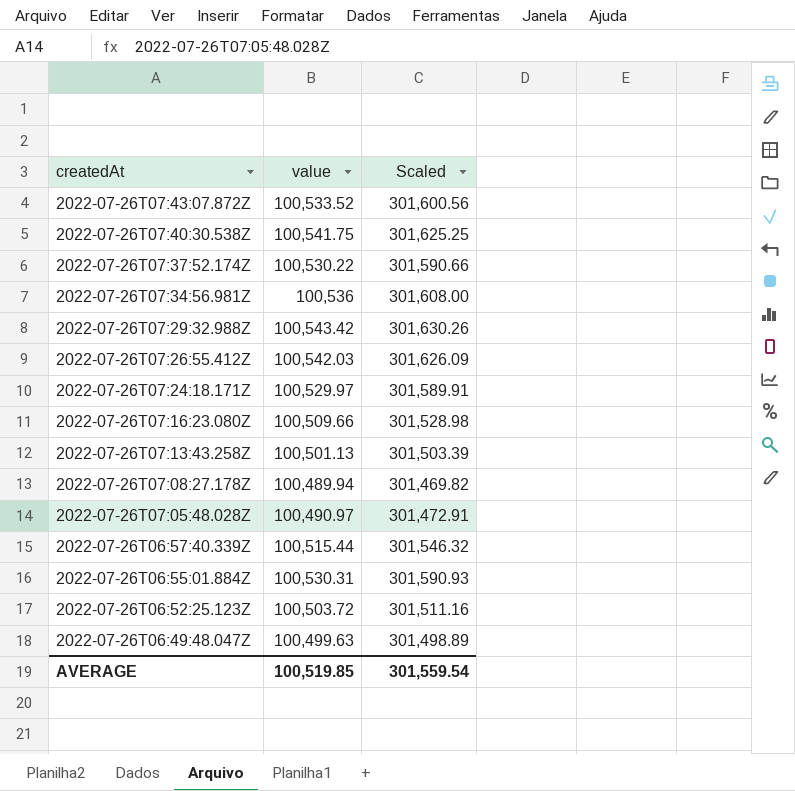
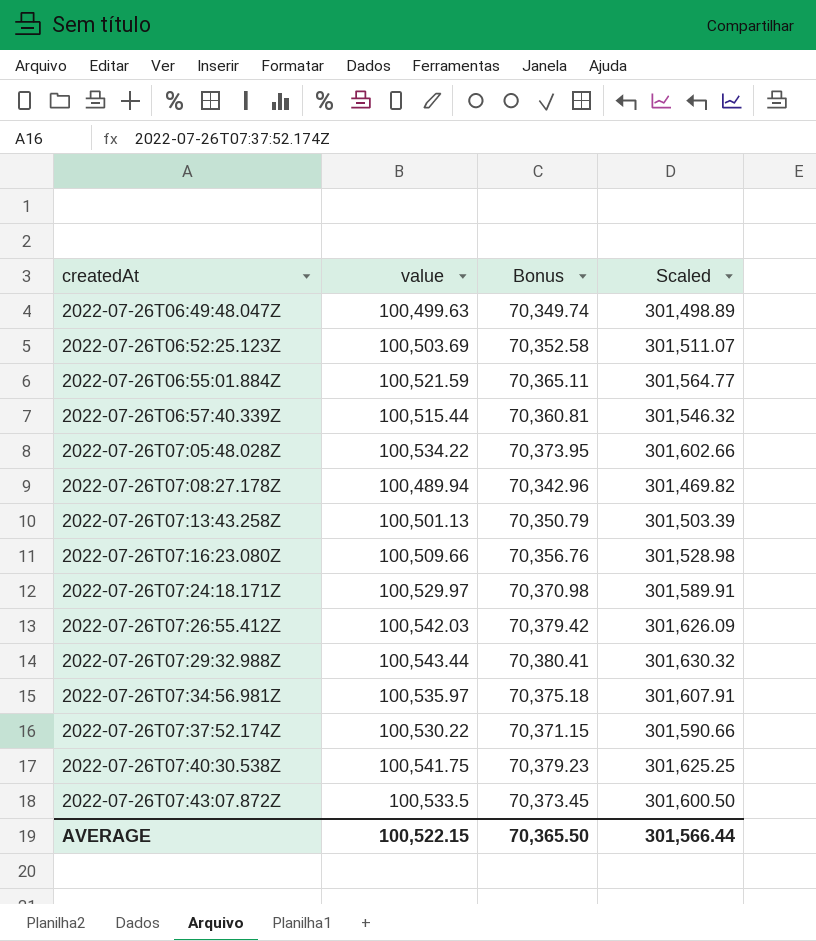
row order: createdAt descending -> createdAt ascending
column Bonus | formula: none -> [value] * 0.7
2022-07-26T06:52:25.123Z | value: 100,503.72 -> 100,503.69
2022-07-26T06:52:25.123Z | Scaled: 301,511.16 -> 301,511.07
2022-07-26T06:55:01.884Z | value: 100,530.31 -> 100,521.59
2022-07-26T06:55:01.884Z | Scaled: 301,590.93 -> 301,564.77
2022-07-26T07:05:48.028Z | value: 100,490.97 -> 100,534.22
2022-07-26T07:05:48.028Z | Scaled: 301,472.91 -> 301,602.66
2022-07-26T07:29:32.988Z | value: 100,543.42 -> 100,543.44
2022-07-26T07:29:32.988Z | Scaled: 301,630.26 -> 301,630.32
2022-07-26T07:34:56.981Z | value: 100,536 -> 100,535.97
2022-07-26T07:34:56.981Z | Scaled: 301,608.00 -> 301,607.91
2022-07-26T07:43:07.872Z | value: 100,533.52 -> 100,533.5
2022-07-26T07:43:07.872Z | Scaled: 301,600.56 -> 301,600.50
AVERAGE | value: 100,519.85 -> 100,522.15
AVERAGE | Scaled: 301,559.54 -> 301,566.44

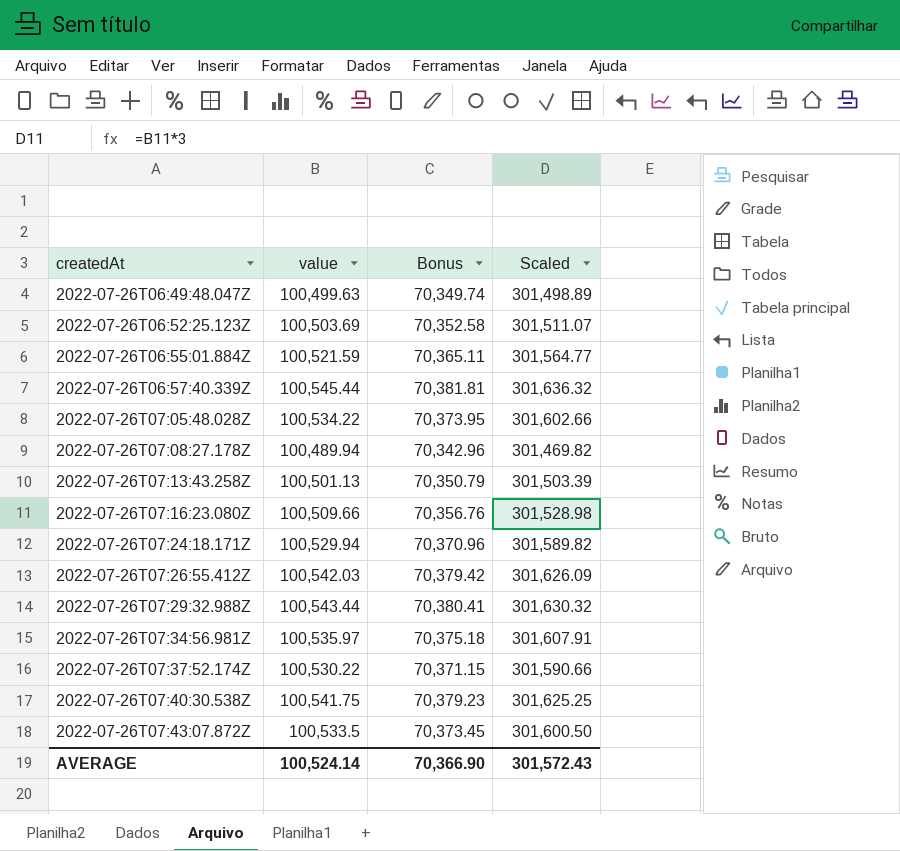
2022-07-26T06:57:40.339Z | value: 100,515.44 -> 100,545.44
2022-07-26T06:57:40.339Z | Bonus: 70,360.81 -> 70,381.81
2022-07-26T06:57:40.339Z | Scaled: 301,546.32 -> 301,636.32
2022-07-26T07:24:18.171Z | value: 100,529.97 -> 100,529.94
2022-07-26T07:24:18.171Z | Bonus: 70,370.98 -> 70,370.96
2022-07-26T07:24:18.171Z | Scaled: 301,589.91 -> 301,589.82
AVERAGE | value: 100,522.15 -> 100,524.14
AVERAGE | Bonus: 70,365.50 -> 70,366.90
AVERAGE | Scaled: 301,566.44 -> 301,572.43

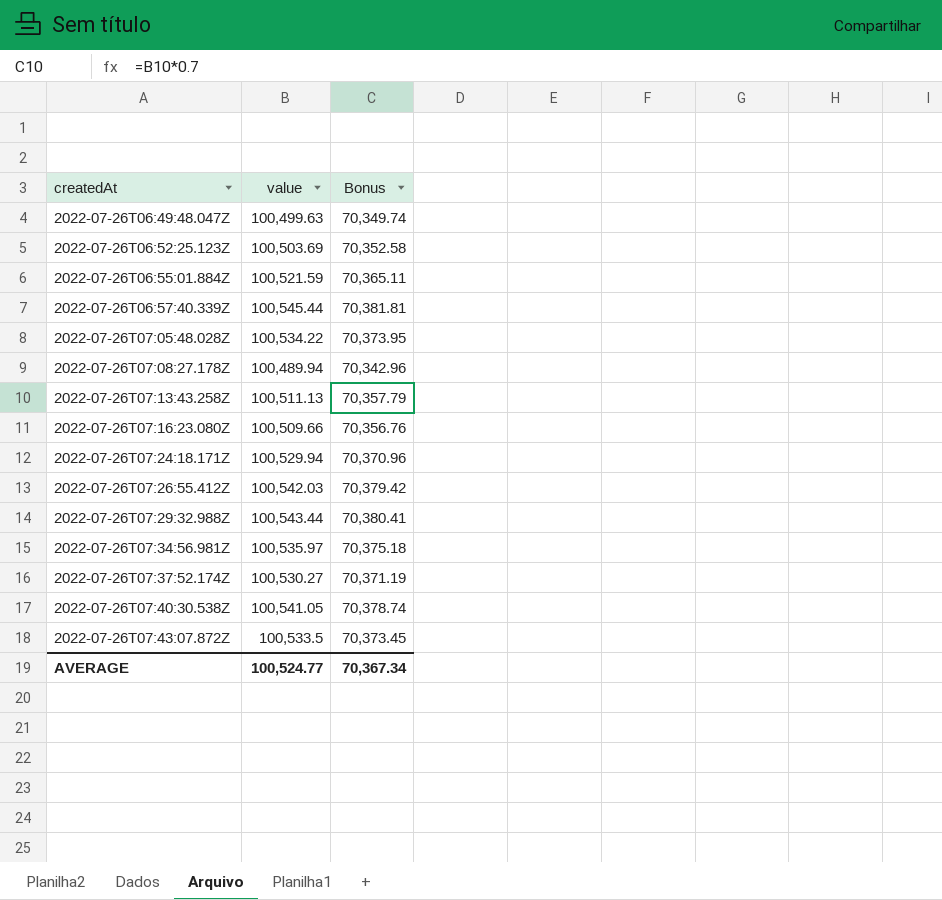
column Scaled | formula: [value] * 3 -> none
2022-07-26T07:13:43.258Z | value: 100,501.13 -> 100,511.13
2022-07-26T07:13:43.258Z | Bonus: 70,350.79 -> 70,357.79
2022-07-26T07:37:52.174Z | value: 100,530.22 -> 100,530.27
2022-07-26T07:37:52.174Z | Bonus: 70,371.15 -> 70,371.19
2022-07-26T07:40:30.538Z | value: 100,541.75 -> 100,541.05
2022-07-26T07:40:30.538Z | Bonus: 70,379.23 -> 70,378.74
AVERAGE | value: 100,524.14 -> 100,524.77
AVERAGE | Bonus: 70,366.90 -> 70,367.34

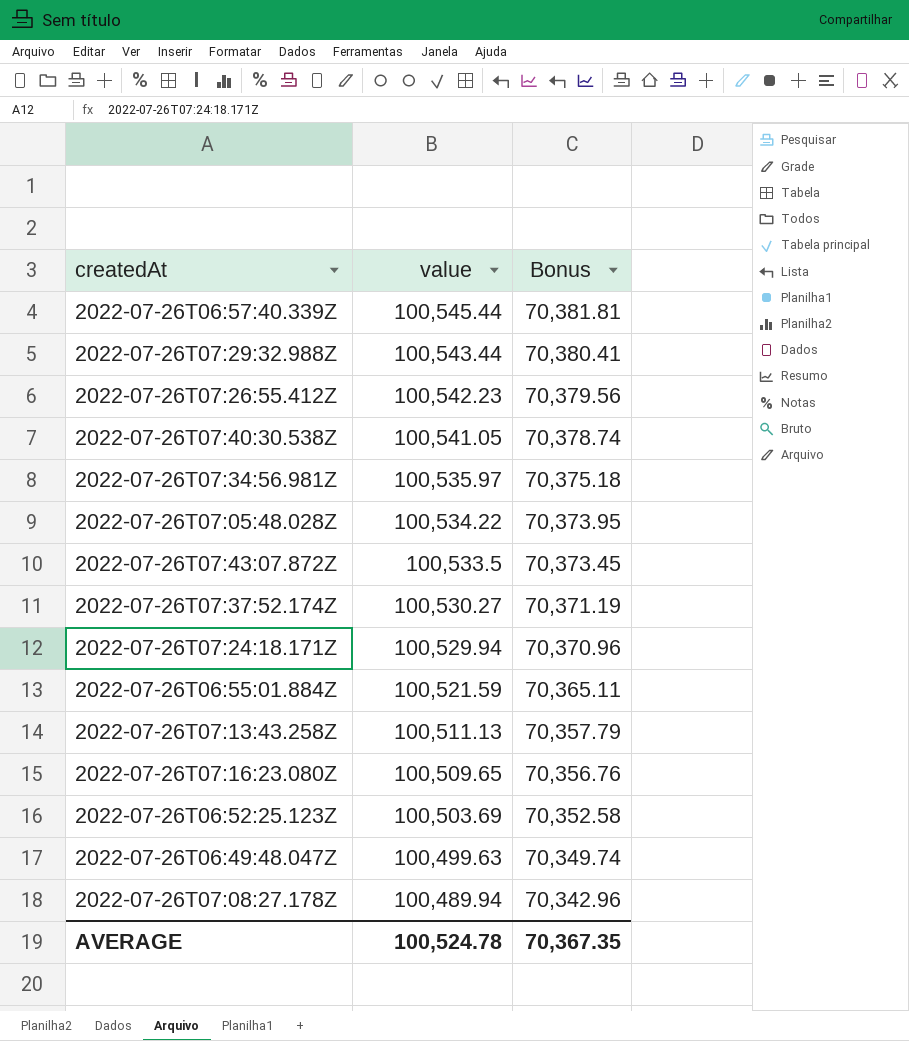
row order: createdAt ascending -> value descending
2022-07-26T07:26:55.412Z | value: 100,542.03 -> 100,542.23
2022-07-26T07:26:55.412Z | Bonus: 70,379.42 -> 70,379.56
2022-07-26T07:16:23.080Z | value: 100,509.66 -> 100,509.65
AVERAGE | value: 100,524.77 -> 100,524.78
AVERAGE | Bonus: 70,367.34 -> 70,367.35

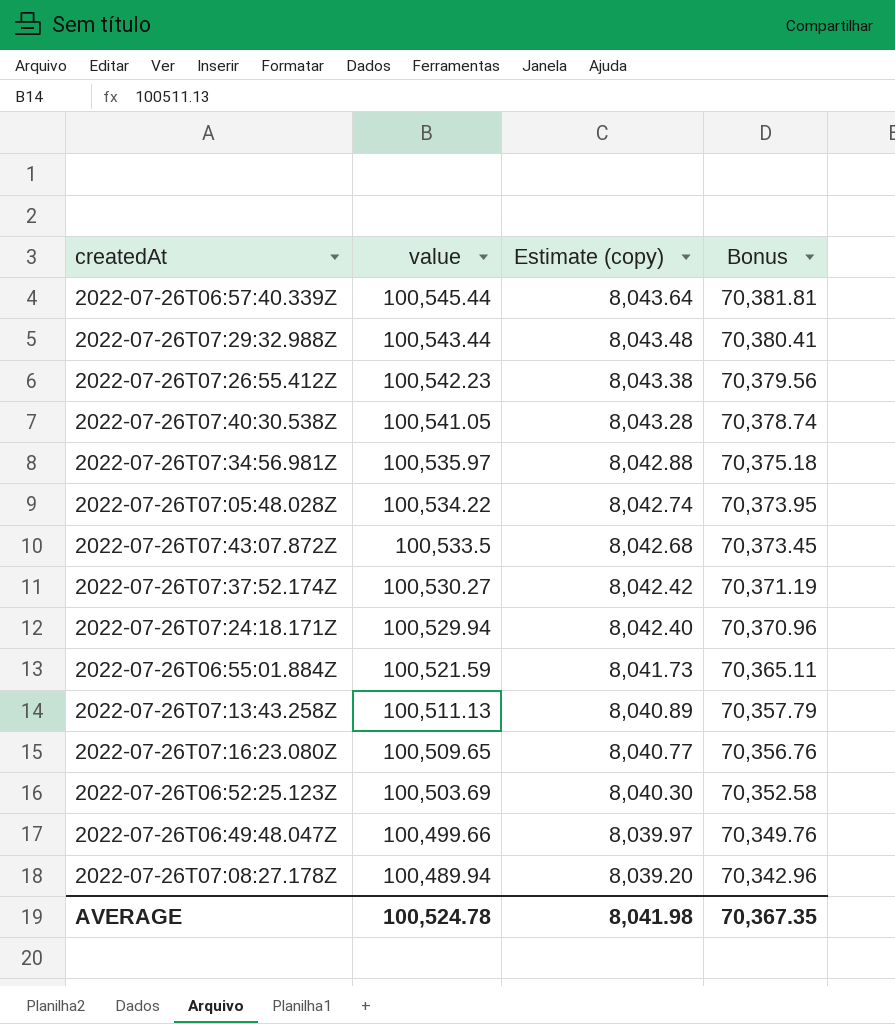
column Estimate (copy) | formula: none -> [value] * 0.08
2022-07-26T06:49:48.047Z | value: 100,499.63 -> 100,499.66
2022-07-26T06:49:48.047Z | Bonus: 70,349.74 -> 70,349.76

